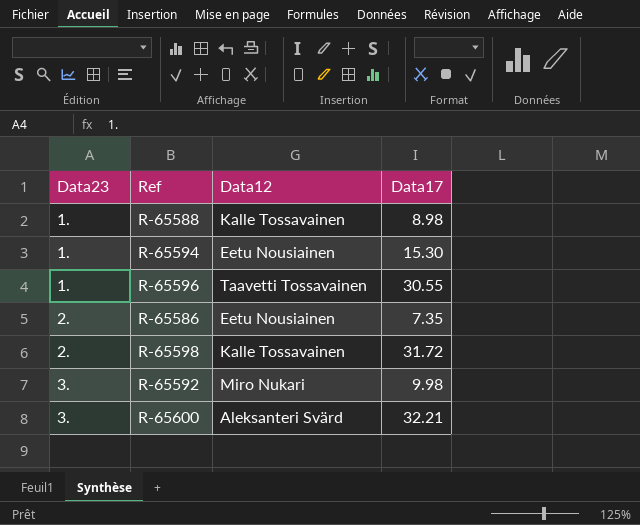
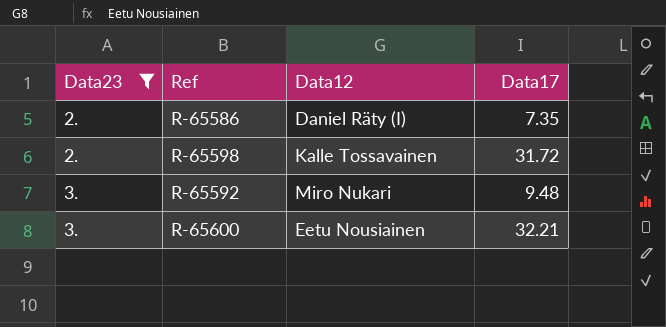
filter: none -> Data23 != 1.
R-65586 | Data12: Eetu Nousiainen -> Daniel Räty (I)
R-65592 | Data17: 9.98 -> 9.48
R-65600 | Data12: Aleksanteri Svärd -> Eetu Nousiainen

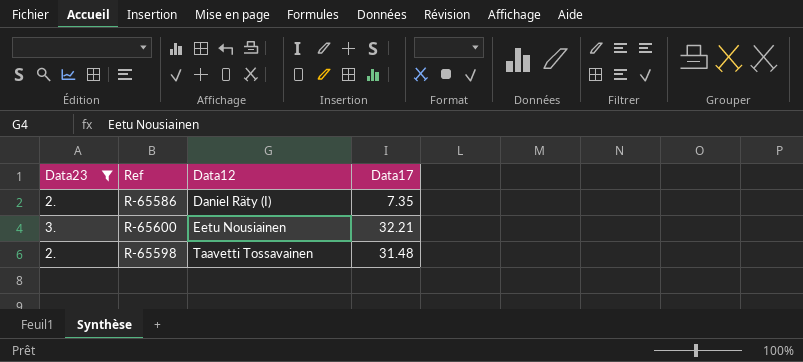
row order: Data23 ascending -> Data12 ascending
row R-65592: 3. | Miro Nukari | 9.48 -> none
R-65598 | Data12: Kalle Tossavainen -> Taavetti Tossavainen
R-65598 | Data17: 31.72 -> 31.48

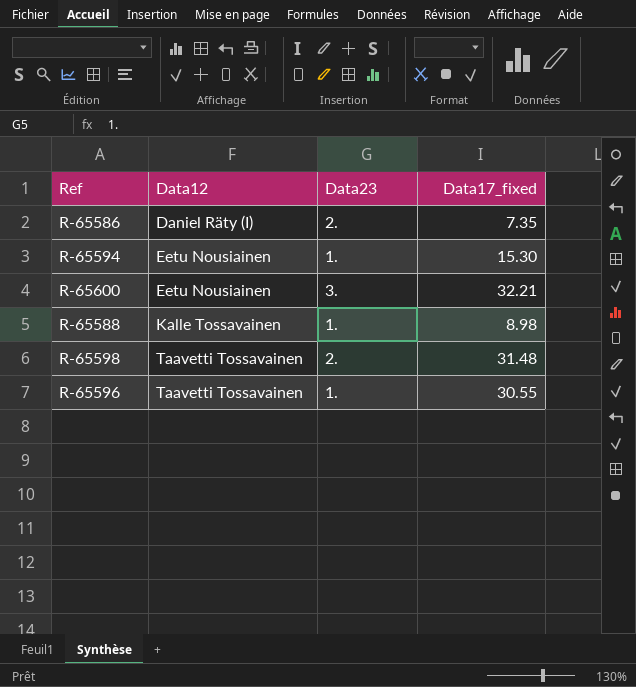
filter: Data23 != 1. -> none
column Data23 | position: 1 -> 3
column name: Data17 -> Data17_fixed

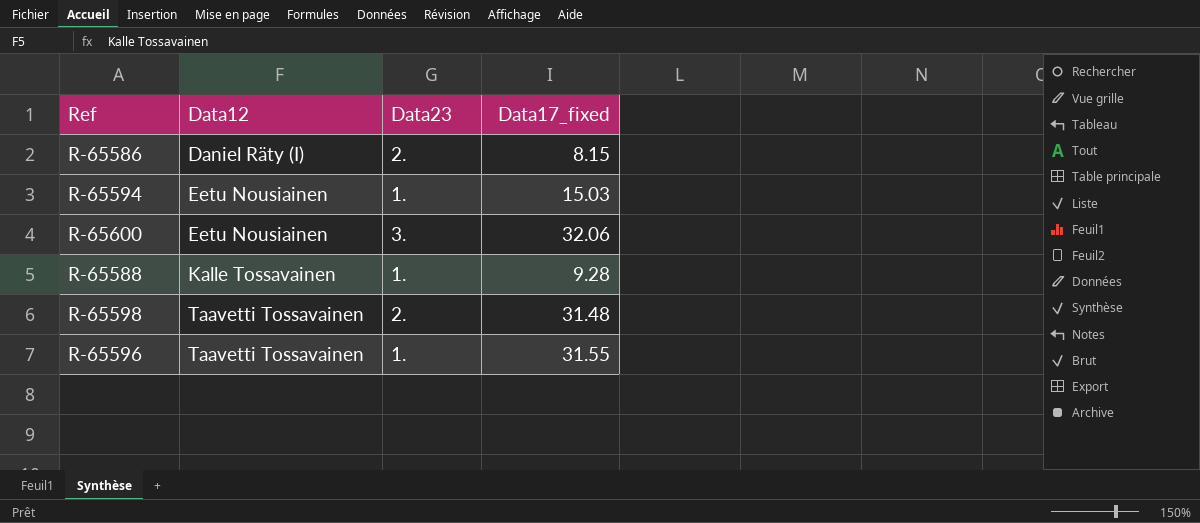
R-65586 | Data17_fixed: 7.35 -> 8.15
R-65594 | Data17_fixed: 15.30 -> 15.03
R-65600 | Data17_fixed: 32.21 -> 32.06
R-65588 | Data17_fixed: 8.98 -> 9.28
R-65596 | Data17_fixed: 30.55 -> 31.55

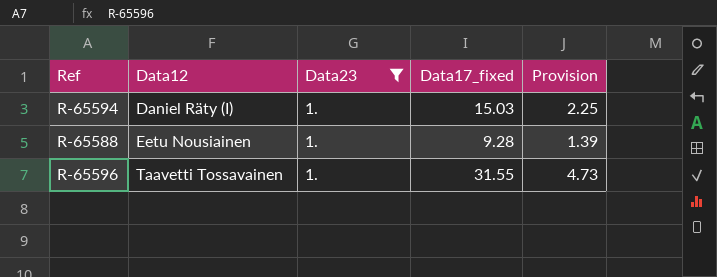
filter: none -> Data23 = 1.
column Provision | formula: none -> [Data17_fixed] * 0.15
R-65594 | Data12: Eetu Nousiainen -> Daniel Räty (I)
R-65588 | Data12: Kalle Tossavainen -> Eetu Nousiainen

